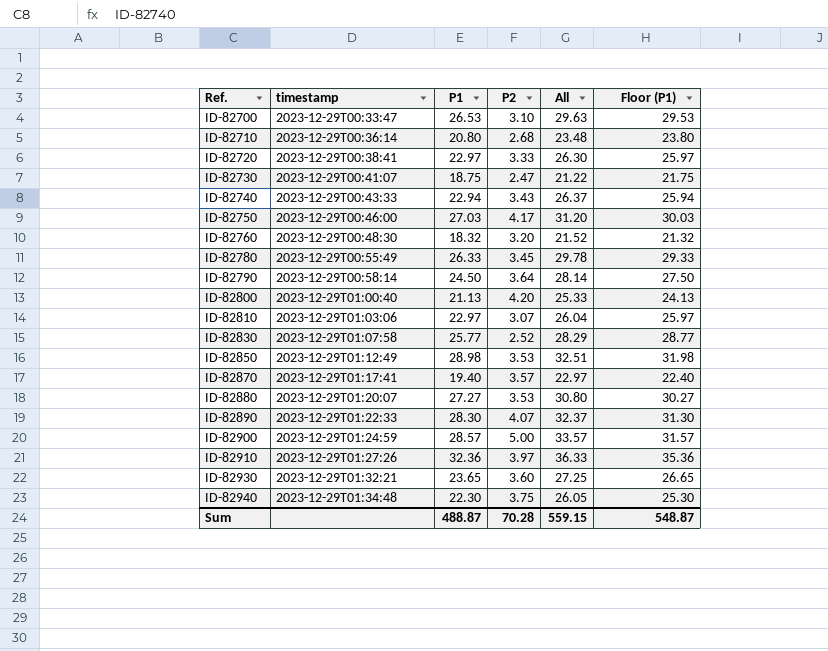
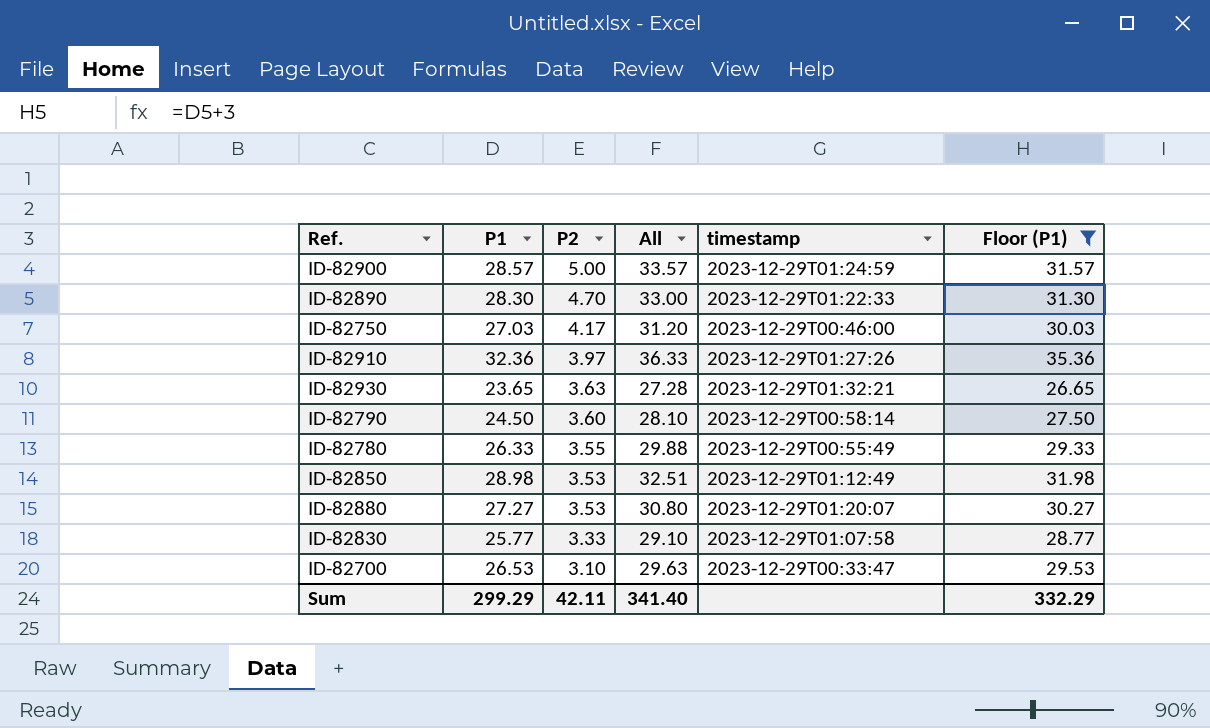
filter: none -> Floor (P1) >= 26.65
row order: Ref. ascending -> P2 descending
column timestamp | position: 2 -> 5
ID-82890 | P2: 4.07 -> 4.70
ID-82890 | All: 32.37 -> 33.00
ID-82930 | P2: 3.60 -> 3.63
ID-82930 | All: 27.25 -> 27.28
ID-82790 | P2: 3.64 -> 3.60
ID-82790 | All: 28.14 -> 28.10
ID-82780 | P2: 3.45 -> 3.55
ID-82780 | All: 29.78 -> 29.88
ID-82830 | P2: 2.52 -> 3.33
ID-82830 | All: 28.29 -> 29.10
Sum | P1: 488.87 -> 299.29
Sum | P2: 70.28 -> 42.11
Sum | All: 559.15 -> 341.40
Sum | Floor (P1): 548.87 -> 332.29

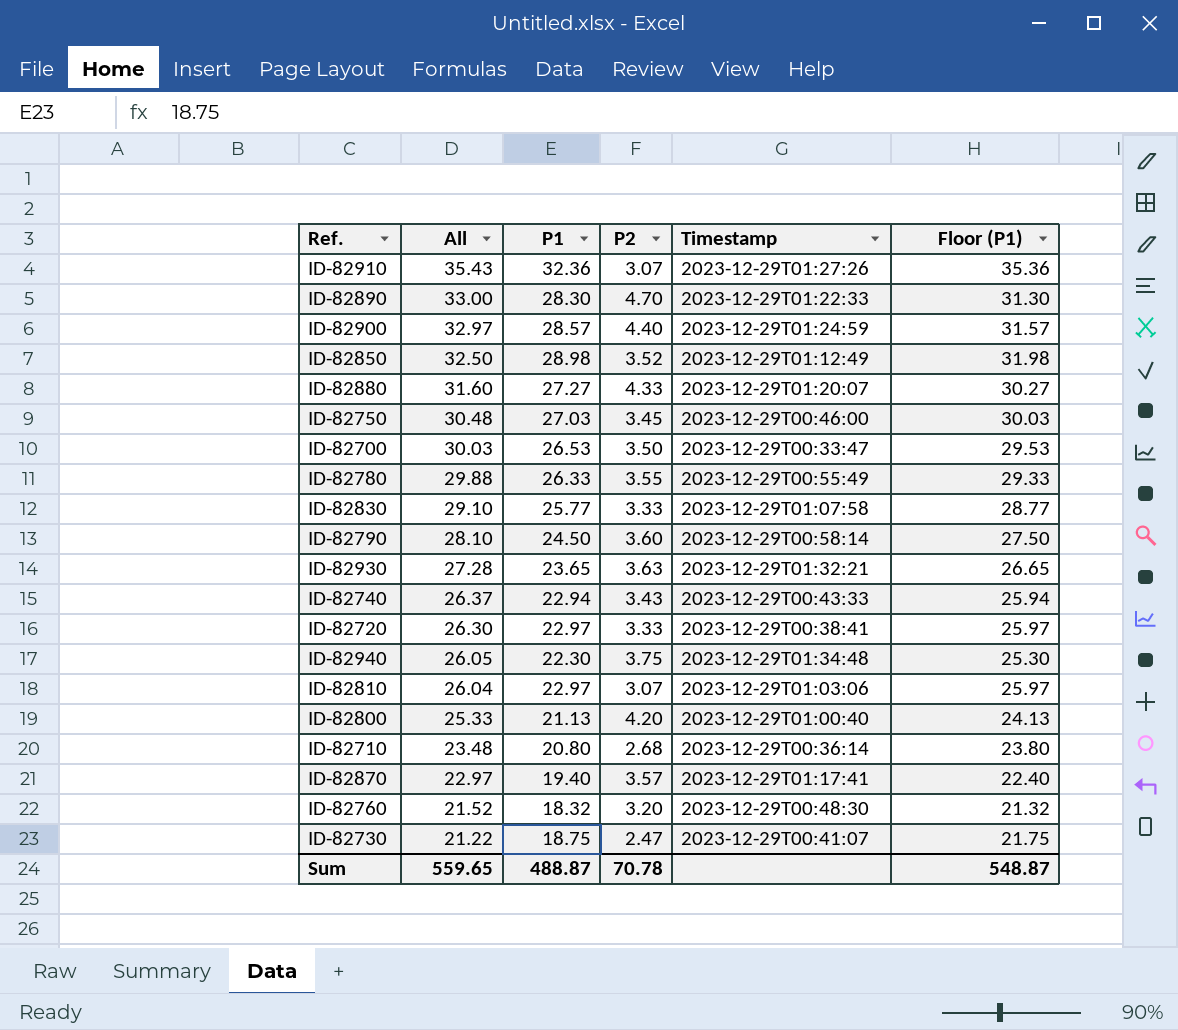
filter: Floor (P1) >= 26.65 -> none
row order: P2 descending -> All descending
column All | position: 4 -> 2
column name: timestamp -> Timestamp
ID-82910 | All: 36.33 -> 35.43
ID-82910 | P2: 3.97 -> 3.07
ID-82900 | All: 33.57 -> 32.97
ID-82900 | P2: 5.00 -> 4.40
ID-82850 | All: 32.51 -> 32.50
ID-82850 | P2: 3.53 -> 3.52
ID-82880 | All: 30.80 -> 31.60
ID-82880 | P2: 3.53 -> 4.33
ID-82750 | All: 31.20 -> 30.48
ID-82750 | P2: 4.17 -> 3.45
ID-82700 | All: 29.63 -> 30.03
ID-82700 | P2: 3.10 -> 3.50
Sum | All: 341.40 -> 559.65
Sum | P1: 299.29 -> 488.87
Sum | P2: 42.11 -> 70.78
Sum | Floor (P1): 332.29 -> 548.87

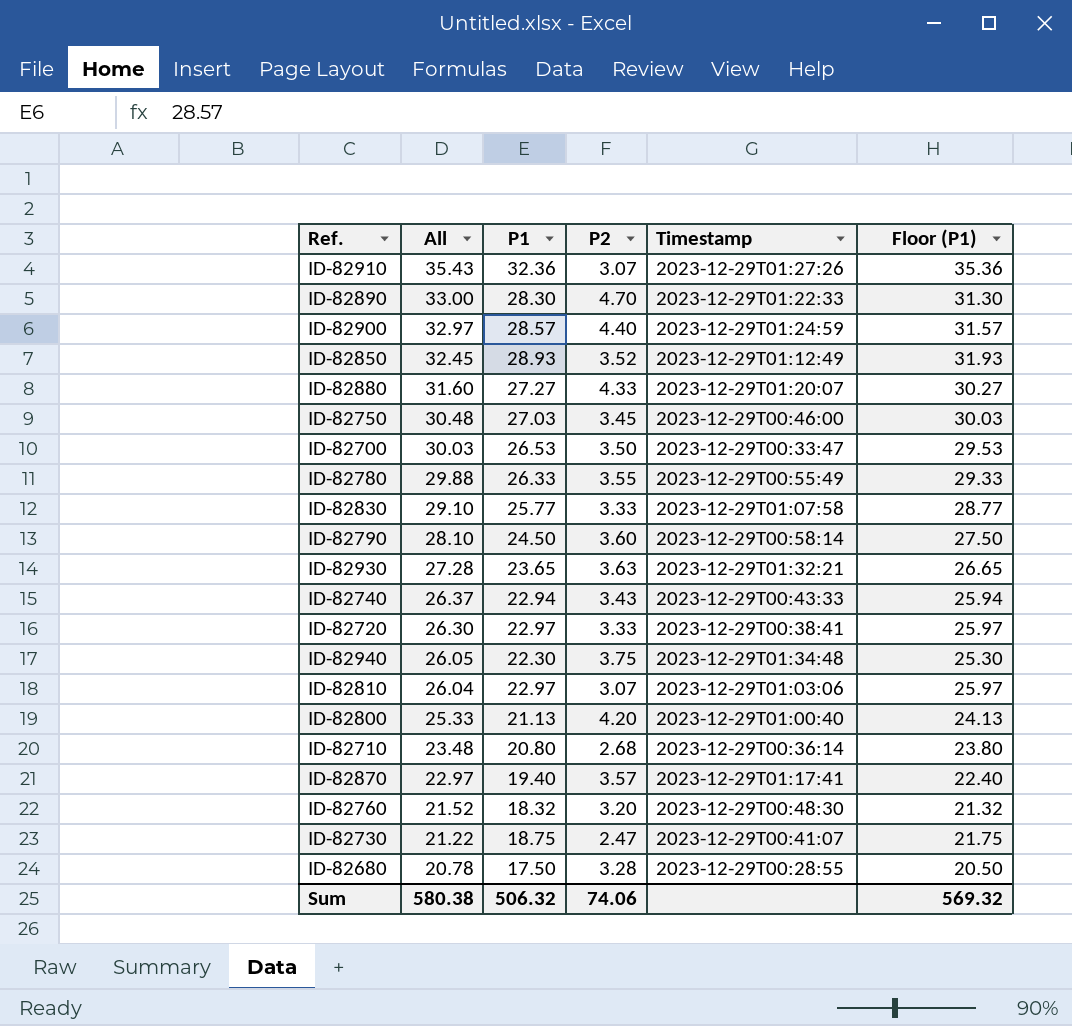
ID-82850 | All: 32.50 -> 32.45
ID-82850 | P1: 28.98 -> 28.93
ID-82850 | Floor (P1): 31.98 -> 31.93
row ID-82680: none -> 20.78 | 17.50 | 3.28 | 2023-12-29T00:28:55 | 20.50
Sum | All: 559.65 -> 580.38
Sum | P1: 488.87 -> 506.32
Sum | P2: 70.78 -> 74.06
Sum | Floor (P1): 548.87 -> 569.32

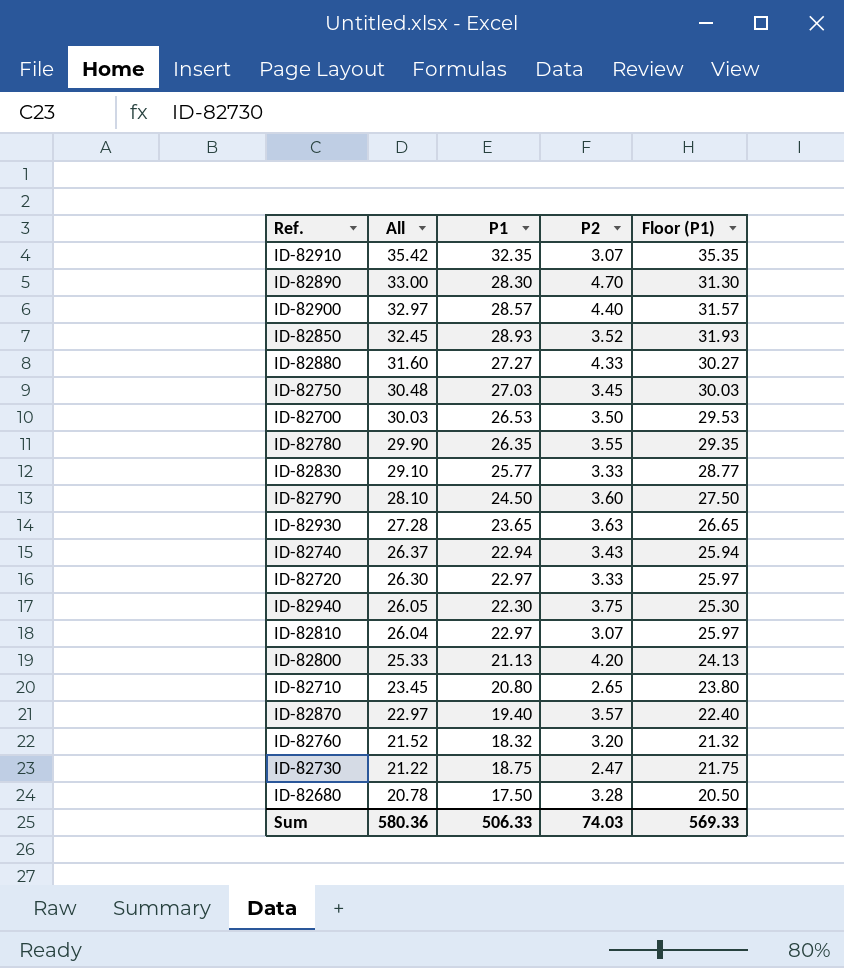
column Timestamp | position: 5 -> none
ID-82910 | All: 35.43 -> 35.42
ID-82910 | P1: 32.36 -> 32.35
ID-82910 | Floor (P1): 35.36 -> 35.35
ID-82780 | All: 29.88 -> 29.90
ID-82780 | P1: 26.33 -> 26.35
ID-82780 | Floor (P1): 29.33 -> 29.35
ID-82710 | All: 23.48 -> 23.45
ID-82710 | P2: 2.68 -> 2.65
Sum | All: 580.38 -> 580.36
Sum | P1: 506.32 -> 506.33
Sum | P2: 74.06 -> 74.03
Sum | Floor (P1): 569.32 -> 569.33

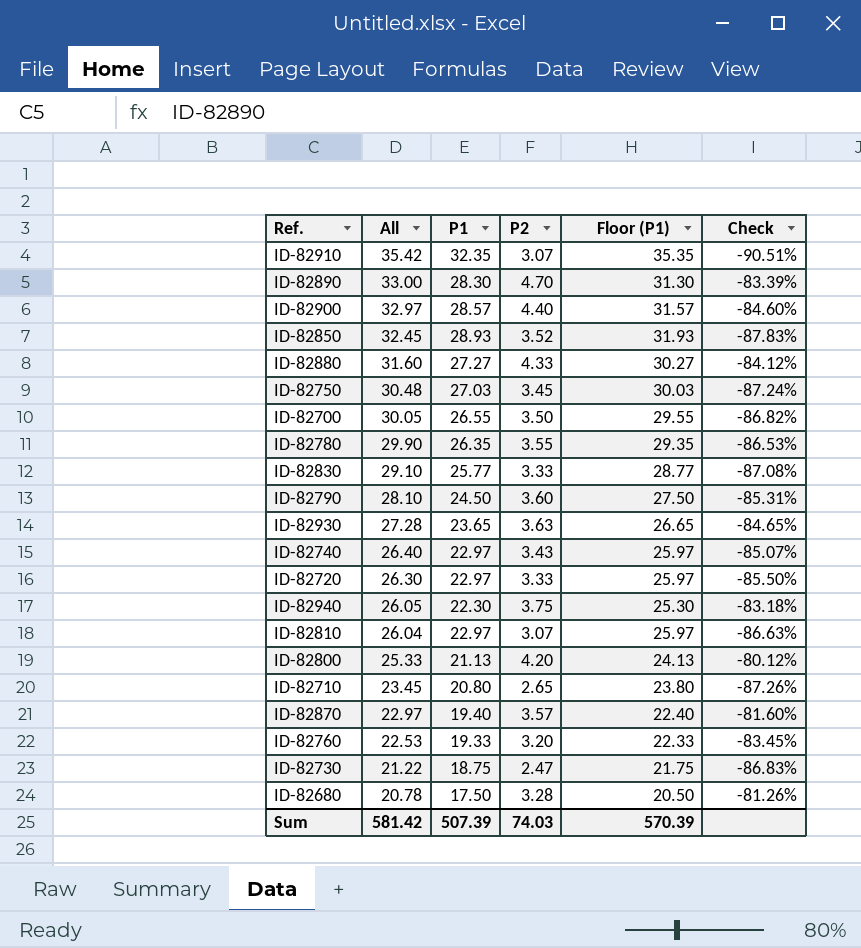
column Check | formula: none -> ([P2] - [P1]) / [P1]
ID-82700 | All: 30.03 -> 30.05
ID-82700 | P1: 26.53 -> 26.55
ID-82700 | Floor (P1): 29.53 -> 29.55
ID-82740 | All: 26.37 -> 26.40
ID-82740 | P1: 22.94 -> 22.97
ID-82740 | Floor (P1): 25.94 -> 25.97
ID-82760 | All: 21.52 -> 22.53
ID-82760 | P1: 18.32 -> 19.33
ID-82760 | Floor (P1): 21.32 -> 22.33
Sum | All: 580.36 -> 581.42
Sum | P1: 506.33 -> 507.39
Sum | Floor (P1): 569.33 -> 570.39

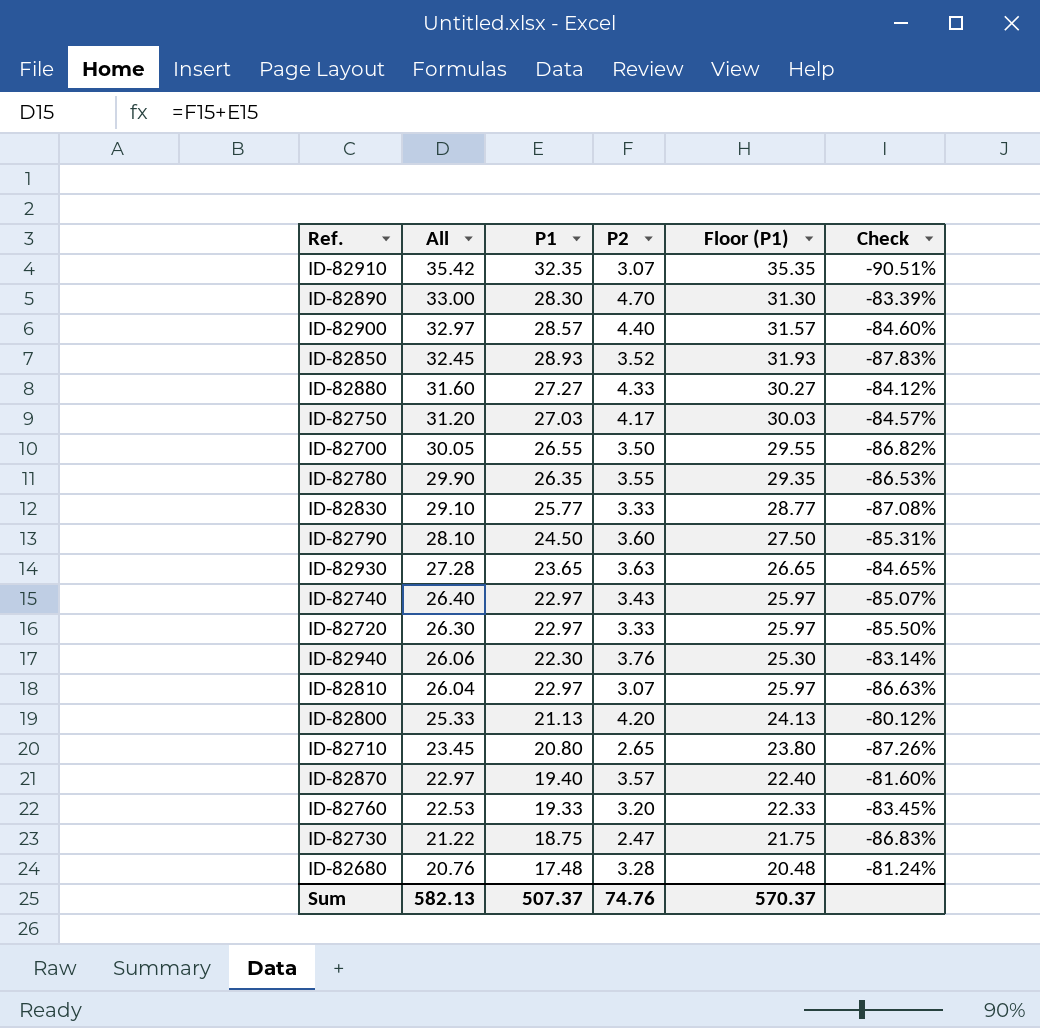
ID-82750 | All: 30.48 -> 31.20
ID-82750 | P2: 3.45 -> 4.17
ID-82750 | Check: -87.24% -> -84.57%
ID-82940 | All: 26.05 -> 26.06
ID-82940 | P2: 3.75 -> 3.76
ID-82940 | Check: -83.18% -> -83.14%
ID-82680 | All: 20.78 -> 20.76
ID-82680 | P1: 17.50 -> 17.48
ID-82680 | Floor (P1): 20.50 -> 20.48
ID-82680 | Check: -81.26% -> -81.24%
Sum | All: 581.42 -> 582.13
Sum | P1: 507.39 -> 507.37
Sum | P2: 74.03 -> 74.76
Sum | Floor (P1): 570.39 -> 570.37

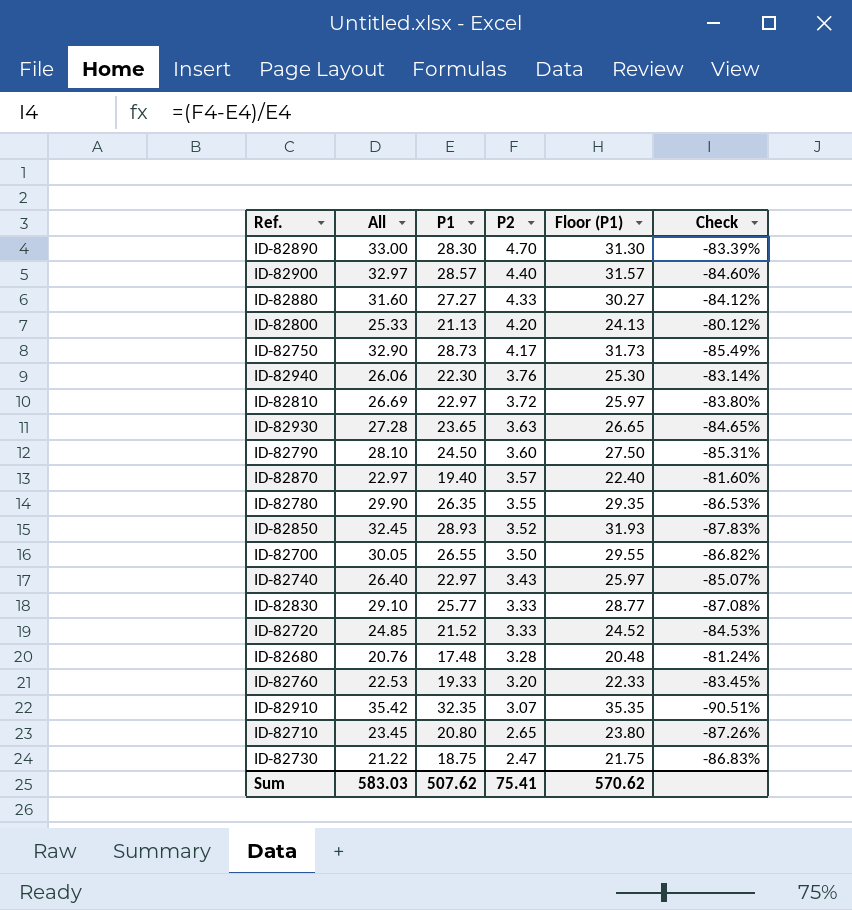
row order: All descending -> P2 descending
ID-82750 | All: 31.20 -> 32.90
ID-82750 | P1: 27.03 -> 28.73
ID-82750 | Floor (P1): 30.03 -> 31.73
ID-82750 | Check: -84.57% -> -85.49%
ID-82810 | All: 26.04 -> 26.69
ID-82810 | P2: 3.07 -> 3.72
ID-82810 | Check: -86.63% -> -83.80%
ID-82720 | All: 26.30 -> 24.85
ID-82720 | P1: 22.97 -> 21.52
ID-82720 | Floor (P1): 25.97 -> 24.52
ID-82720 | Check: -85.50% -> -84.53%
Sum | All: 582.13 -> 583.03
Sum | P1: 507.37 -> 507.62
Sum | P2: 74.76 -> 75.41
Sum | Floor (P1): 570.37 -> 570.62

